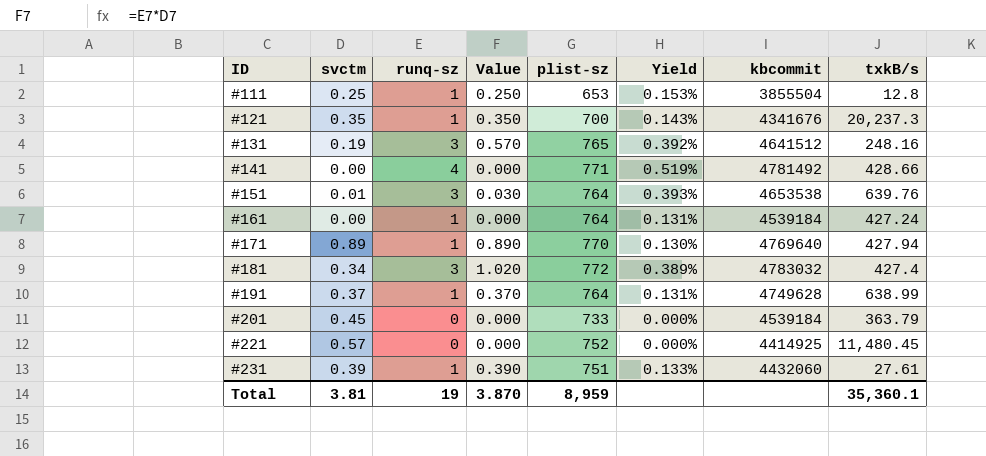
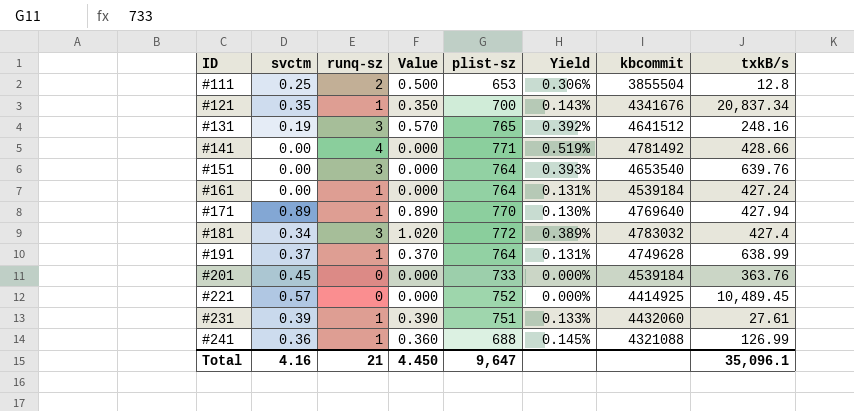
#111 | runq-sz: 1 -> 2
#111 | Value: 0.250 -> 0.500
#111 | Yield: 0.153% -> 0.306%
#121 | txkB/s: 20,237.3 -> 20,837.34
#151 | svctm: 0.01 -> 0.00
#151 | Value: 0.030 -> 0.000
#151 | kbcommit: 4653538 -> 4653540
#201 | txkB/s: 363.79 -> 363.76
#221 | txkB/s: 11,480.45 -> 10,489.45
row #241: none -> 0.36 | 1 | 0.360 | 688 | 0.145% | 4321088 | 126.99
Total | svctm: 3.81 -> 4.16
Total | runq-sz: 19 -> 21
Total | Value: 3.870 -> 4.450
Total | plist-sz: 8,959 -> 9,647
Total | txkB/s: 35,360.1 -> 35,096.1

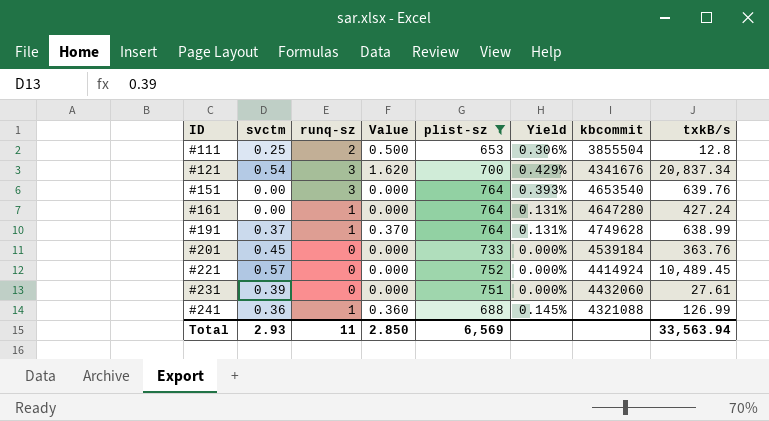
filter: none -> plist-sz <= 764
#121 | svctm: 0.35 -> 0.54
#121 | runq-sz: 1 -> 3
#121 | Value: 0.350 -> 1.620
#121 | Yield: 0.143% -> 0.429%
#161 | kbcommit: 4539184 -> 4647280
#221 | kbcommit: 4414925 -> 4414924
#231 | runq-sz: 1 -> 0
#231 | Value: 0.390 -> 0.000
#231 | Yield: 0.133% -> 0.000%
Total | svctm: 4.16 -> 2.93
Total | runq-sz: 21 -> 11
Total | Value: 4.450 -> 2.850
Total | plist-sz: 9,647 -> 6,569
Total | txkB/s: 35,096.1 -> 33,563.94

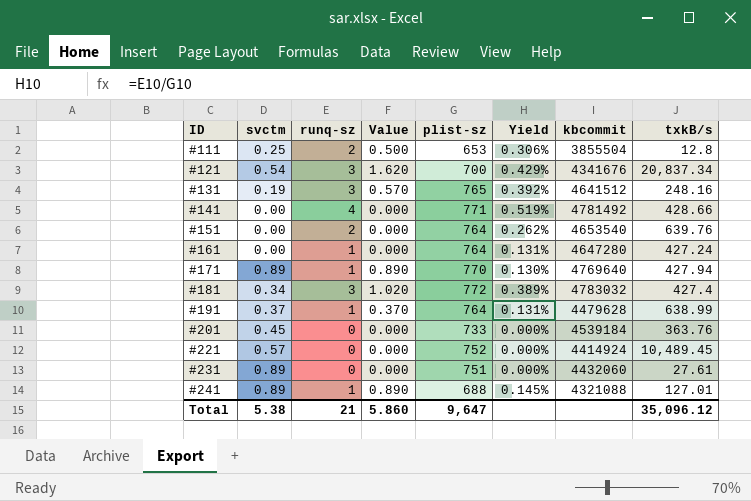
filter: plist-sz <= 764 -> none
#151 | runq-sz: 3 -> 2
#151 | Yield: 0.393% -> 0.262%
#191 | kbcommit: 4749628 -> 4479628
#231 | svctm: 0.39 -> 0.89
#241 | svctm: 0.36 -> 0.89
#241 | Value: 0.360 -> 0.890
#241 | txkB/s: 126.99 -> 127.01
Total | svctm: 2.93 -> 5.38
Total | runq-sz: 11 -> 21
Total | Value: 2.850 -> 5.860
Total | plist-sz: 6,569 -> 9,647
Total | txkB/s: 33,563.94 -> 35,096.12

